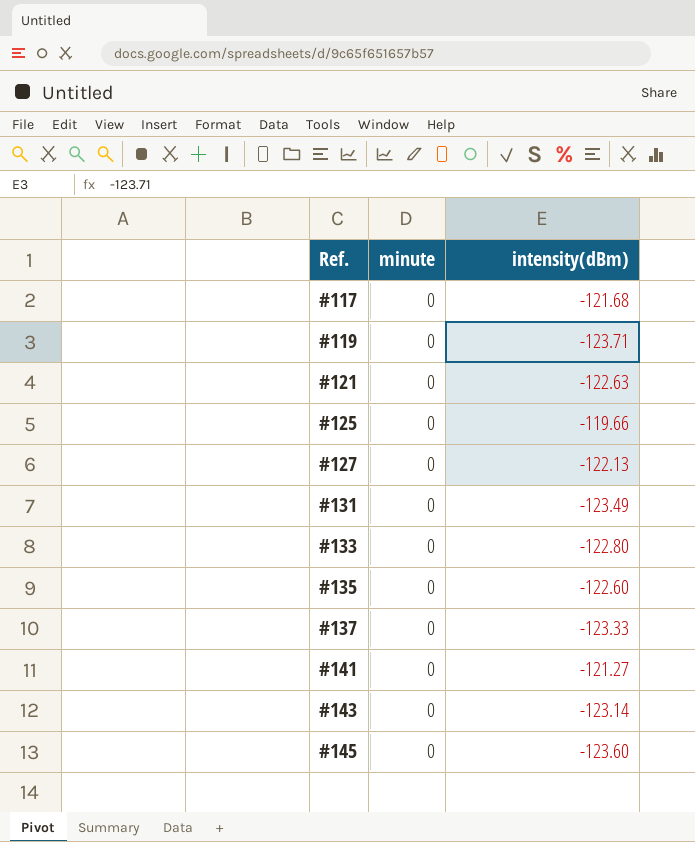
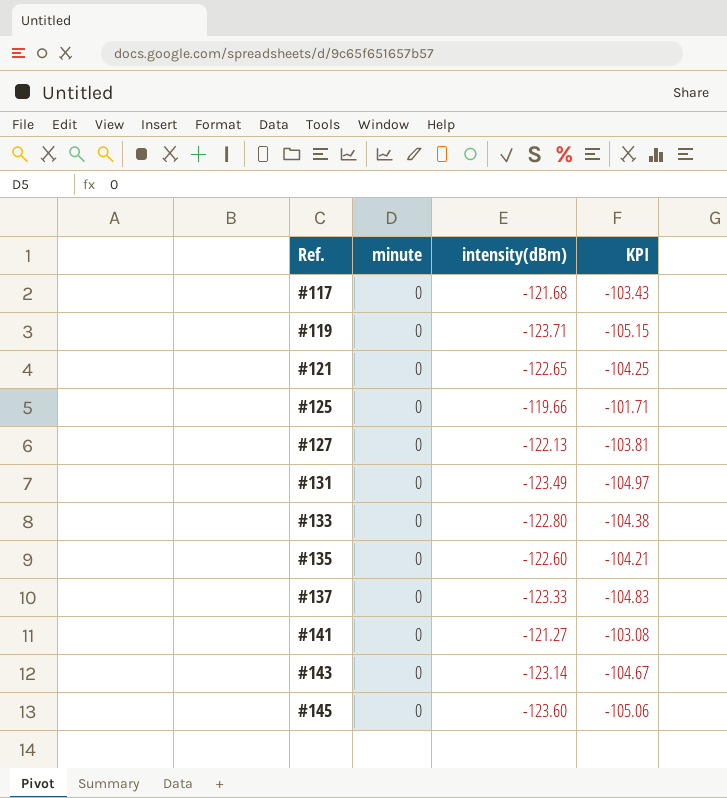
column KPI | formula: none -> [intensity(dBm)] * 0.85
#121 | intensity(dBm): -122.63 -> -122.65

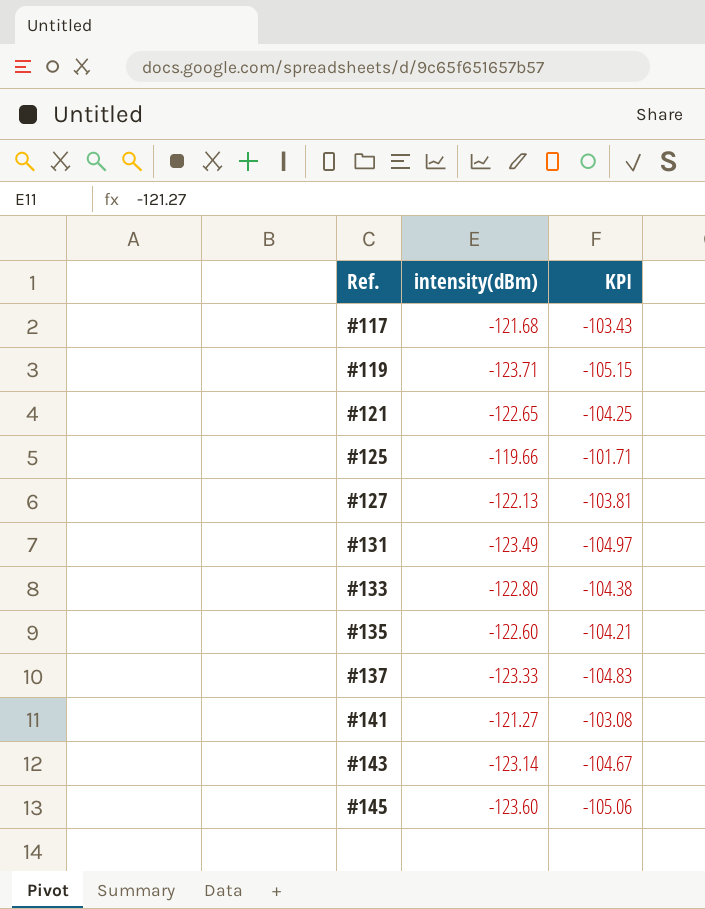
column minute | position: 2 -> none

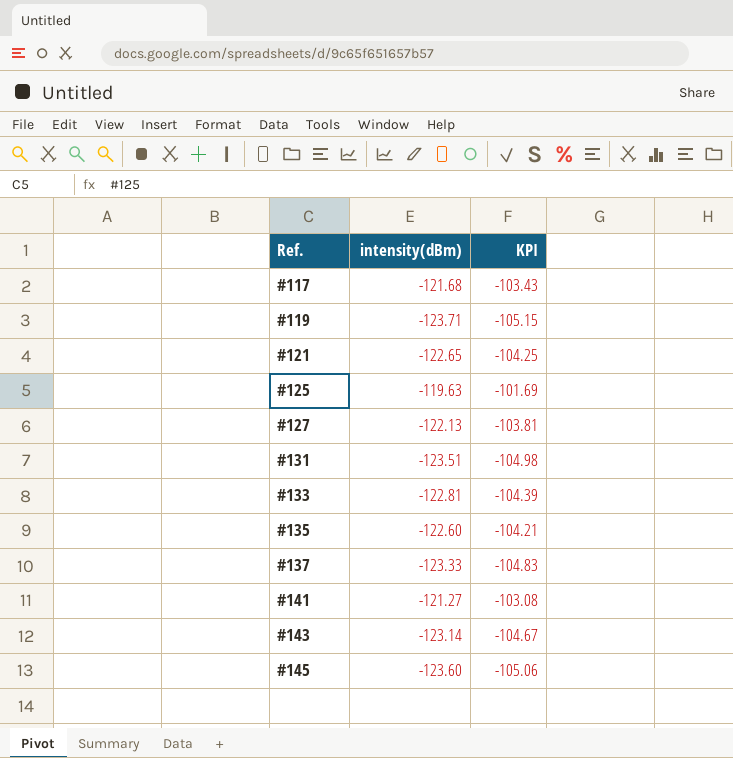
#125 | intensity(dBm): -119.66 -> -119.63
#125 | KPI: -101.71 -> -101.69
#131 | intensity(dBm): -123.49 -> -123.51
#131 | KPI: -104.97 -> -104.98
#133 | intensity(dBm): -122.80 -> -122.81
#133 | KPI: -104.38 -> -104.39

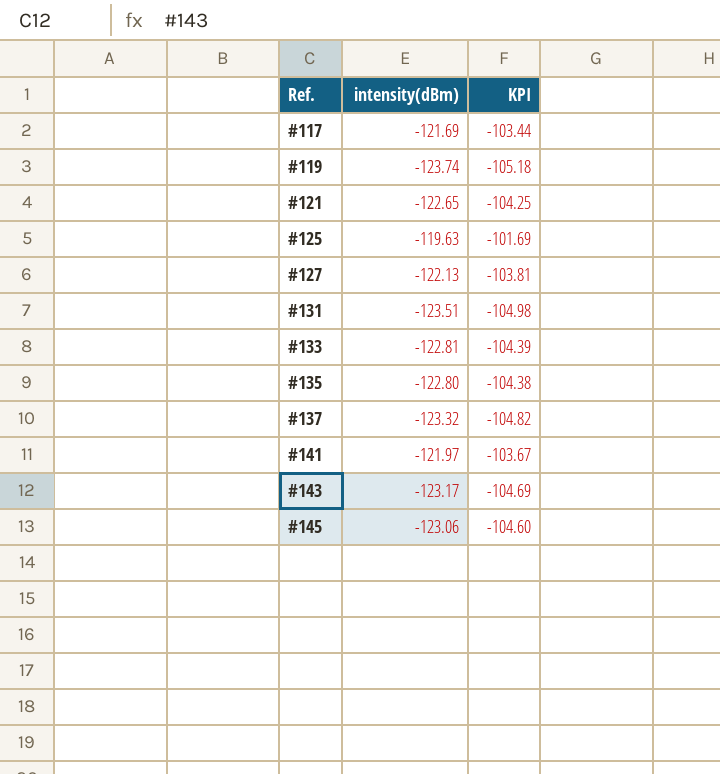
#117 | intensity(dBm): -121.68 -> -121.69
#117 | KPI: -103.43 -> -103.44
#119 | intensity(dBm): -123.71 -> -123.74
#119 | KPI: -105.15 -> -105.18
#135 | intensity(dBm): -122.60 -> -122.80
#135 | KPI: -104.21 -> -104.38
#137 | intensity(dBm): -123.33 -> -123.32
#137 | KPI: -104.83 -> -104.82
#141 | intensity(dBm): -121.27 -> -121.97
#141 | KPI: -103.08 -> -103.67
#143 | intensity(dBm): -123.14 -> -123.17
#143 | KPI: -104.67 -> -104.69
#145 | intensity(dBm): -123.60 -> -123.06
#145 | KPI: -105.06 -> -104.60

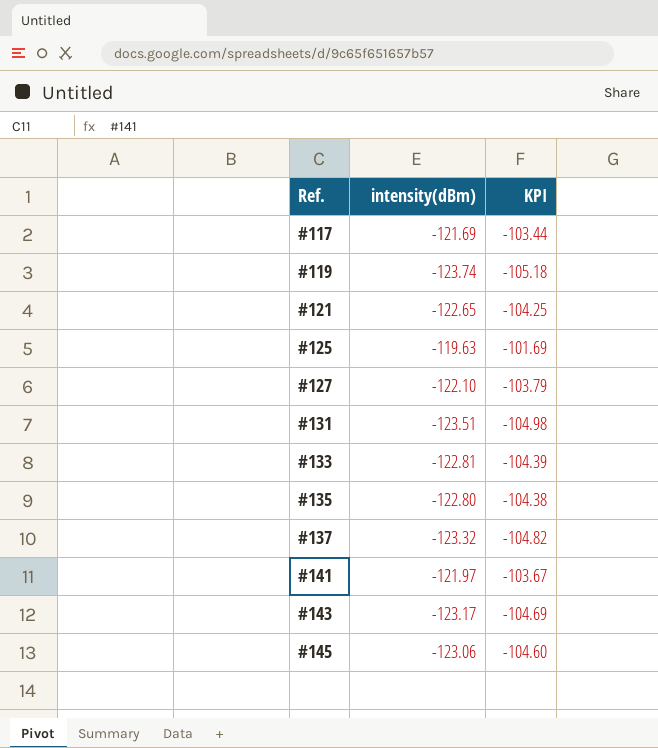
#127 | intensity(dBm): -122.13 -> -122.10
#127 | KPI: -103.81 -> -103.79

